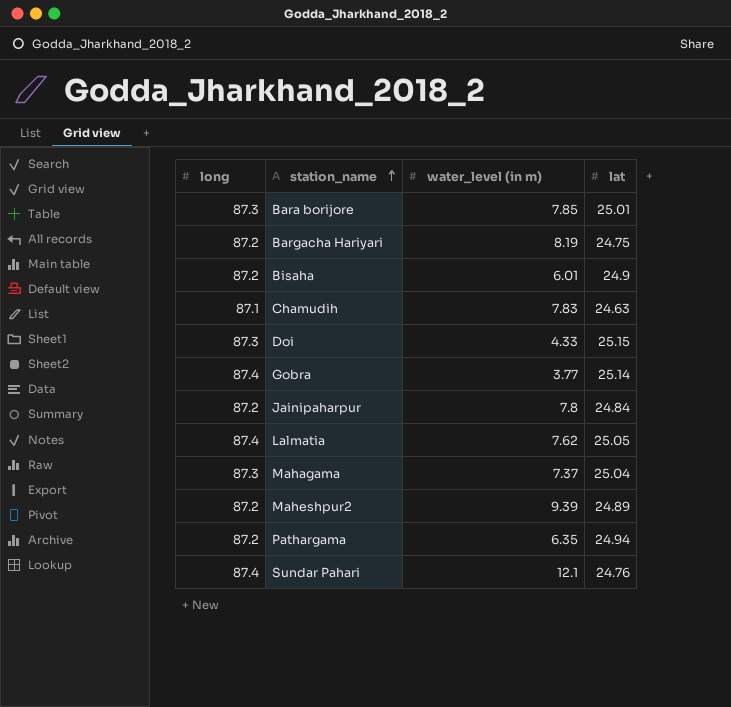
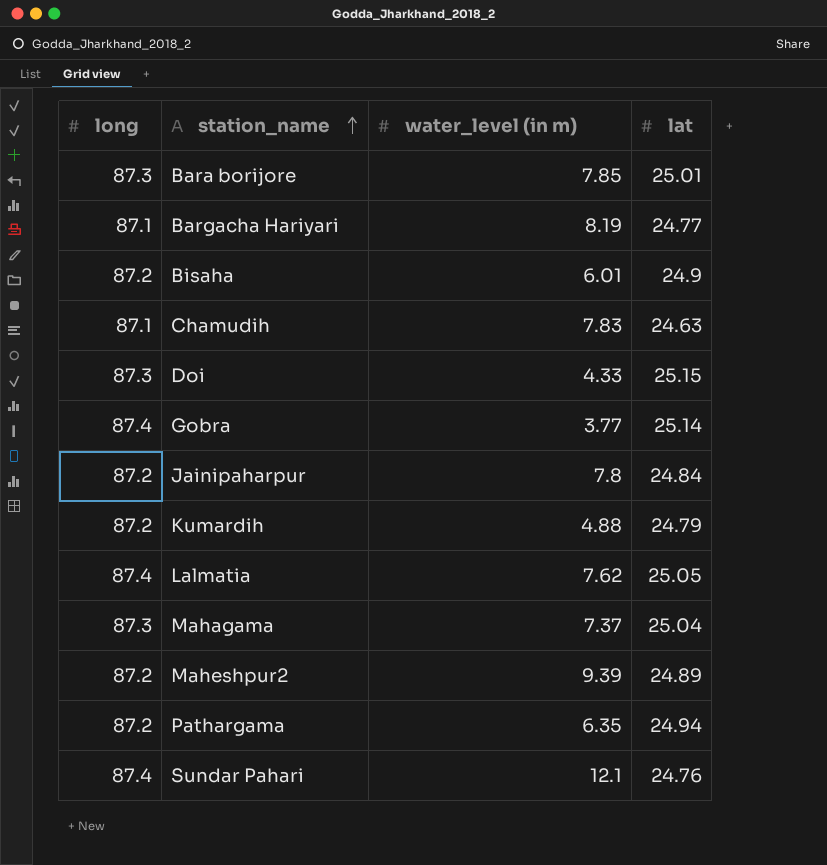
Bargacha Hariyari | long: 87.2 -> 87.1
Bargacha Hariyari | lat: 24.75 -> 24.77
row Kumardih: none -> 87.2 | 4.88 | 24.79

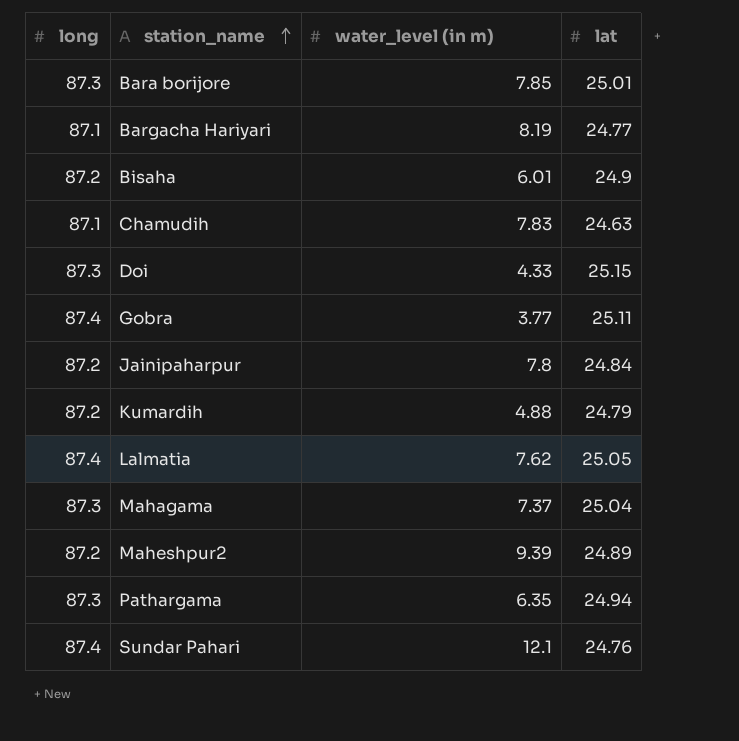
Gobra | lat: 25.14 -> 25.11
Pathargama | long: 87.2 -> 87.3

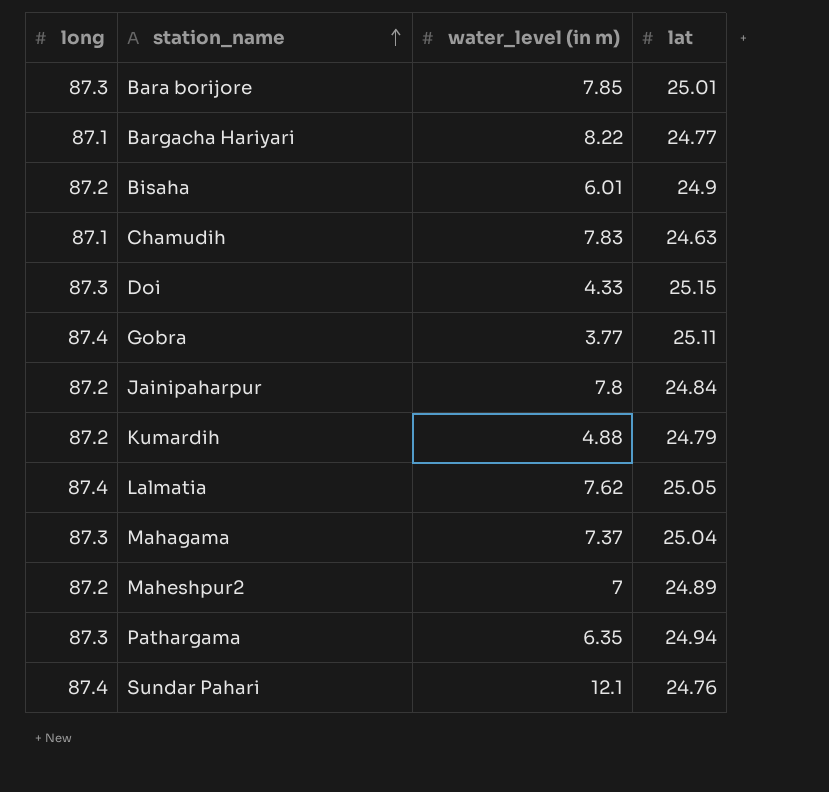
Bargacha Hariyari | water_level (in m): 8.19 -> 8.22
Maheshpur2 | water_level (in m): 9.39 -> 7

